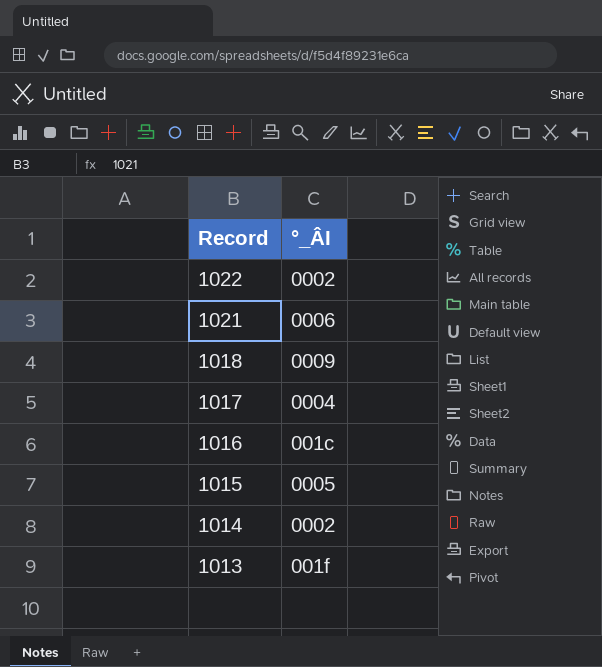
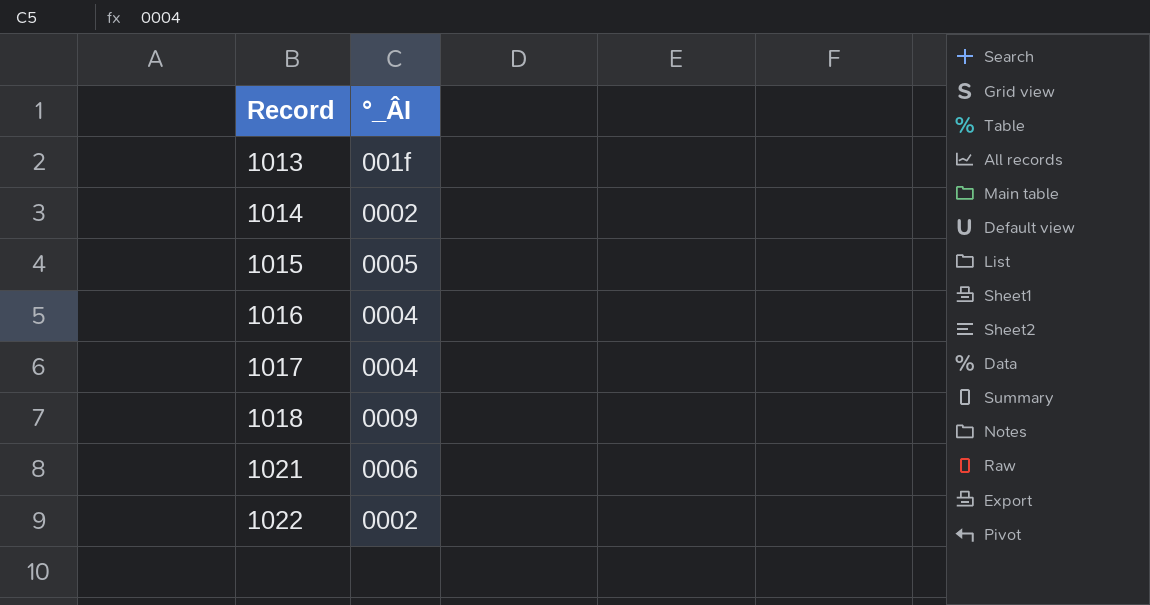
row order: Record descending -> Record ascending
1016 | °_ÂI: 001c -> 0004

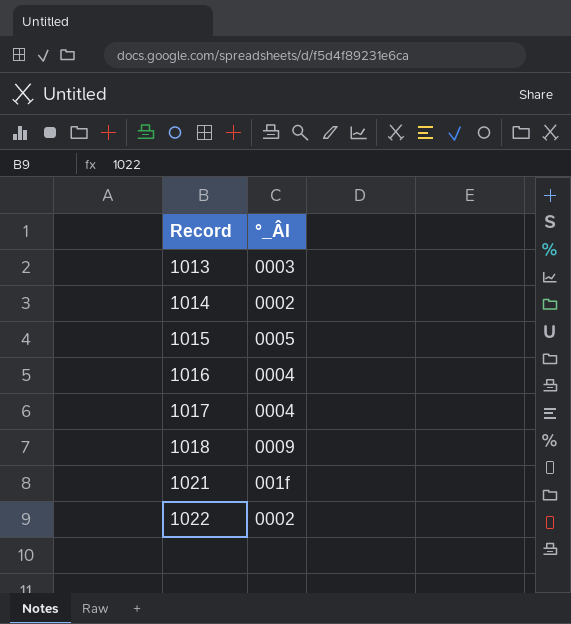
1013 | °_ÂI: 001f -> 0003
1021 | °_ÂI: 0006 -> 001f

